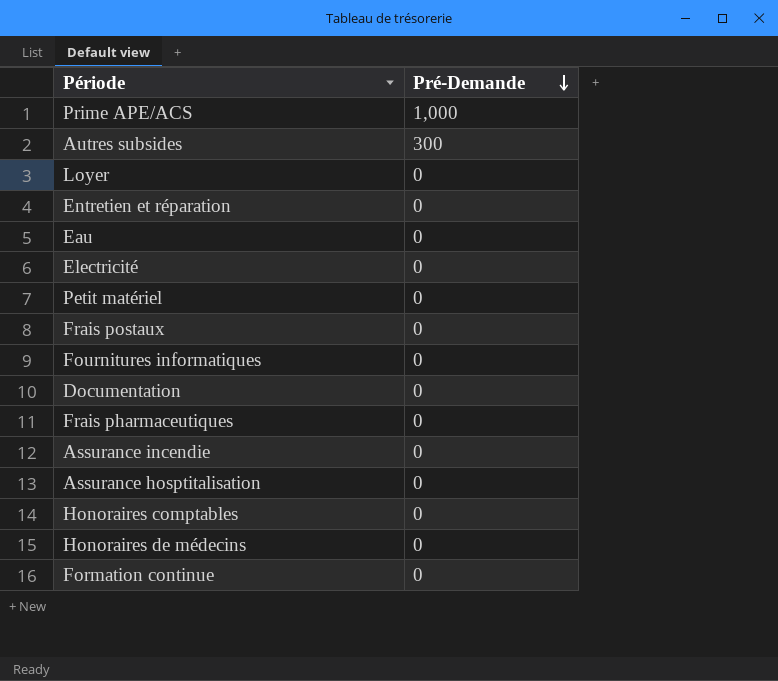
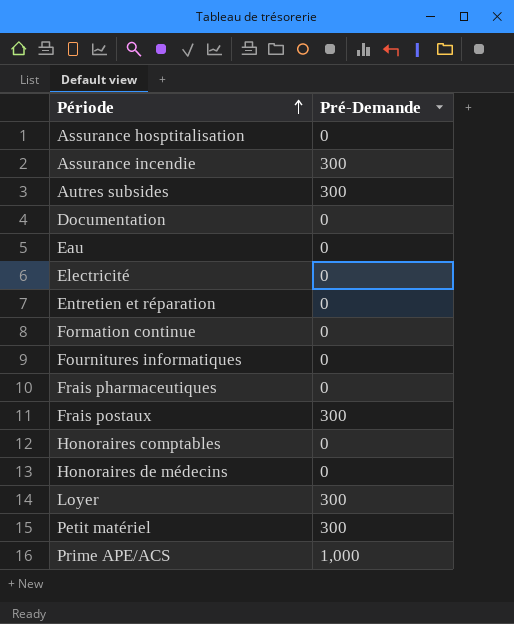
row order: Pré-Demande descending -> Période ascending
Assurance incendie | Pré-Demande: 0 -> 300
Frais postaux | Pré-Demande: 0 -> 300
Loyer | Pré-Demande: 0 -> 300
Petit matériel | Pré-Demande: 0 -> 300

